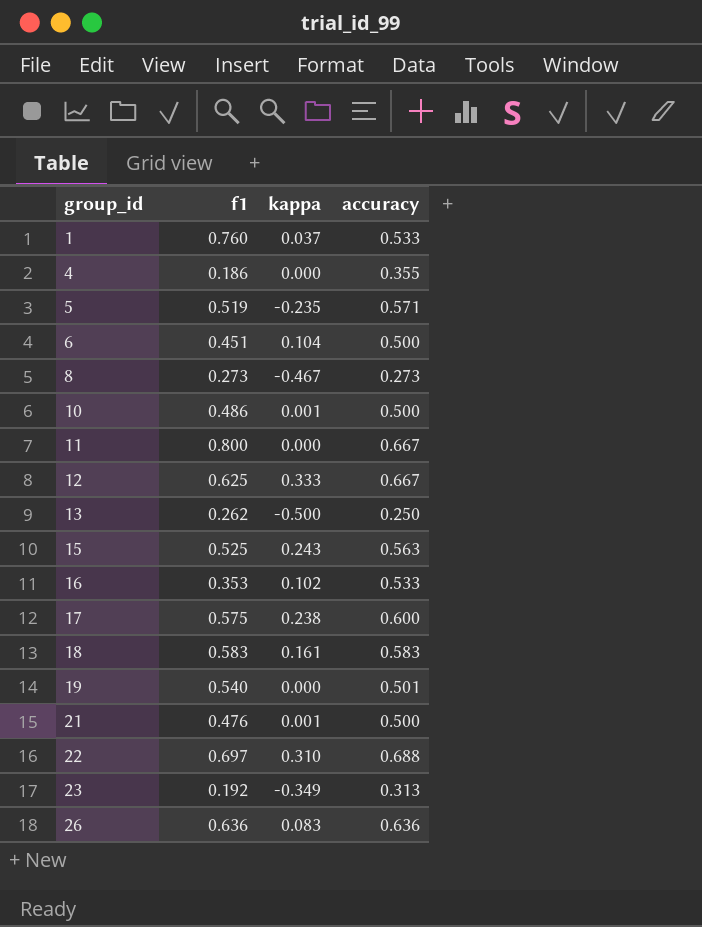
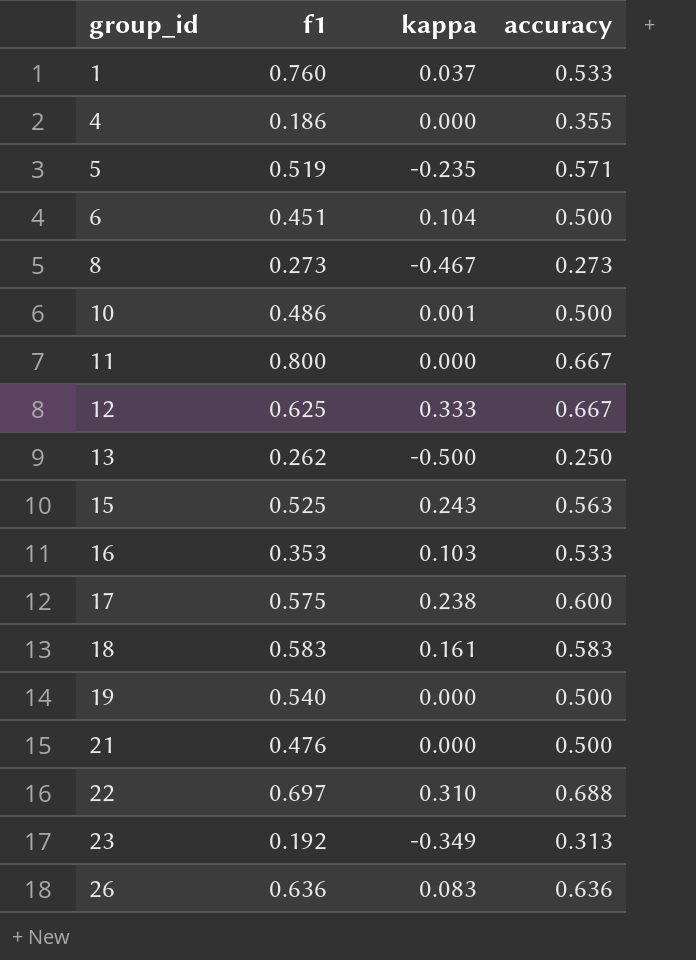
16 | kappa: 0.102 -> 0.103
19 | accuracy: 0.501 -> 0.500
21 | kappa: 0.001 -> 0.000

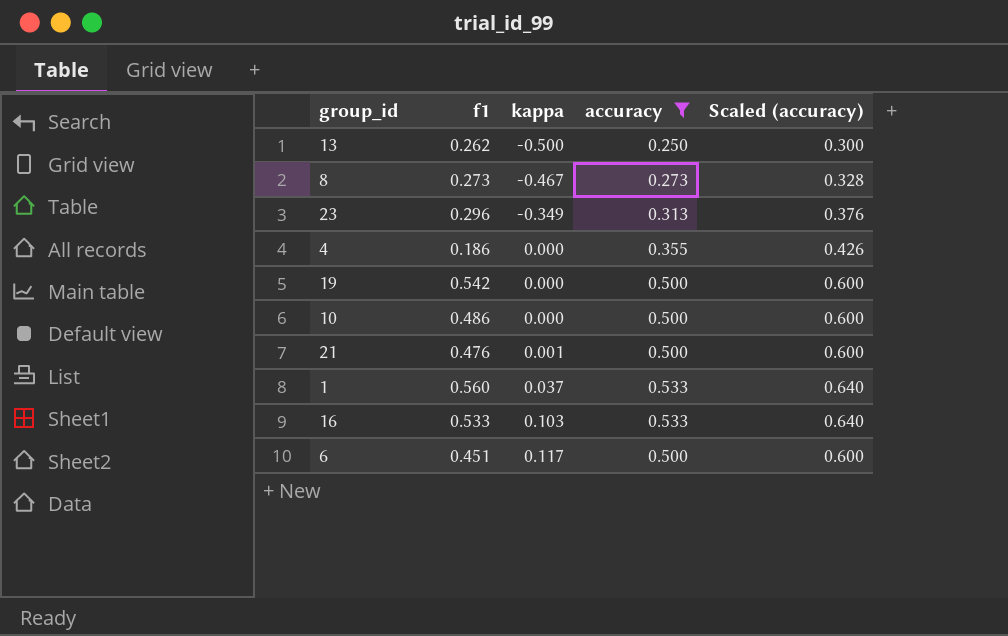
filter: none -> accuracy <= 0.533
row order: group_id ascending -> kappa ascending
column Scaled (accuracy) | formula: none -> [accuracy] * 1.2
23 | f1: 0.192 -> 0.296
19 | f1: 0.540 -> 0.542
10 | kappa: 0.001 -> 0.000
21 | kappa: 0.000 -> 0.001
1 | f1: 0.760 -> 0.560
16 | f1: 0.353 -> 0.533
6 | kappa: 0.104 -> 0.117

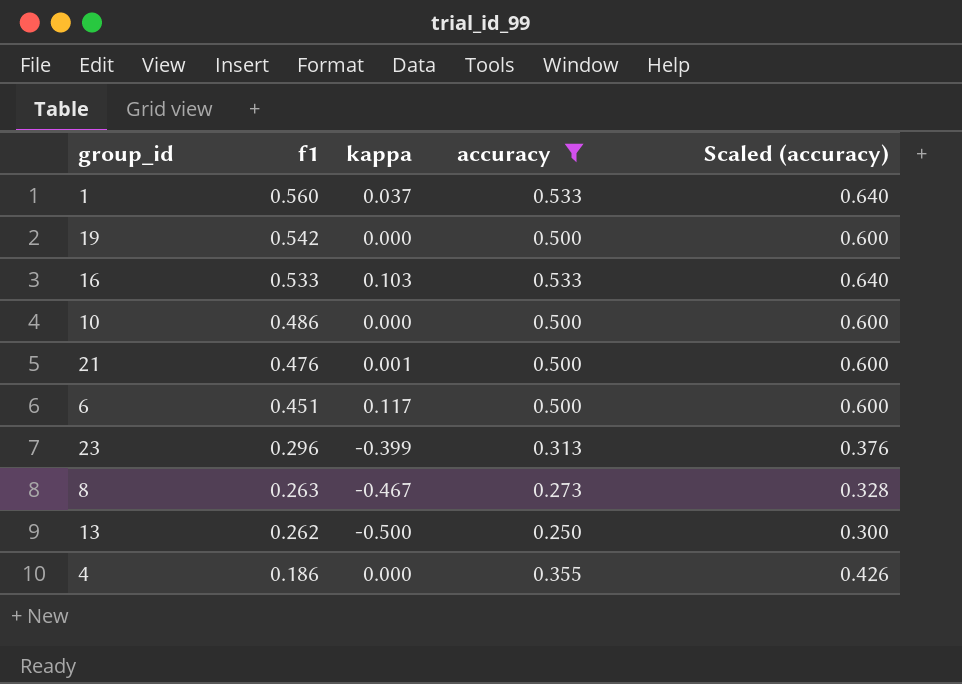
row order: kappa ascending -> f1 descending
23 | kappa: -0.349 -> -0.399
8 | f1: 0.273 -> 0.263

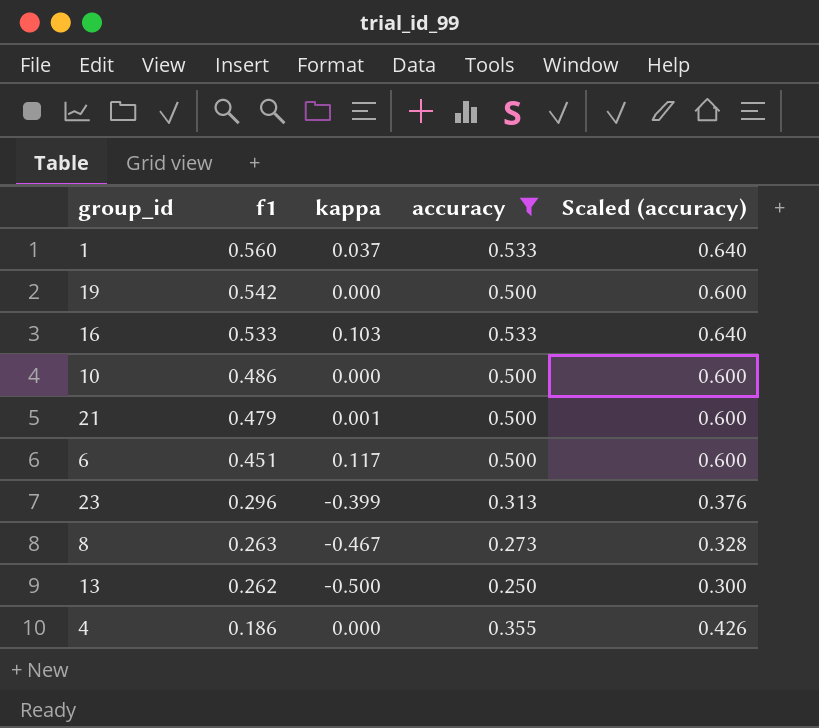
21 | f1: 0.476 -> 0.479

